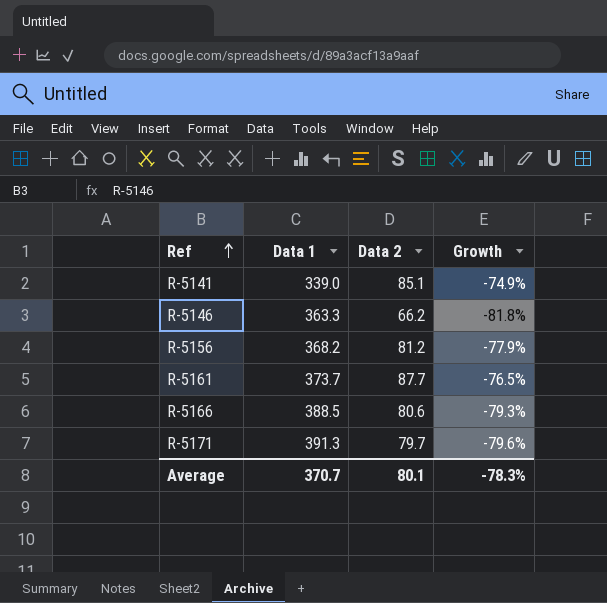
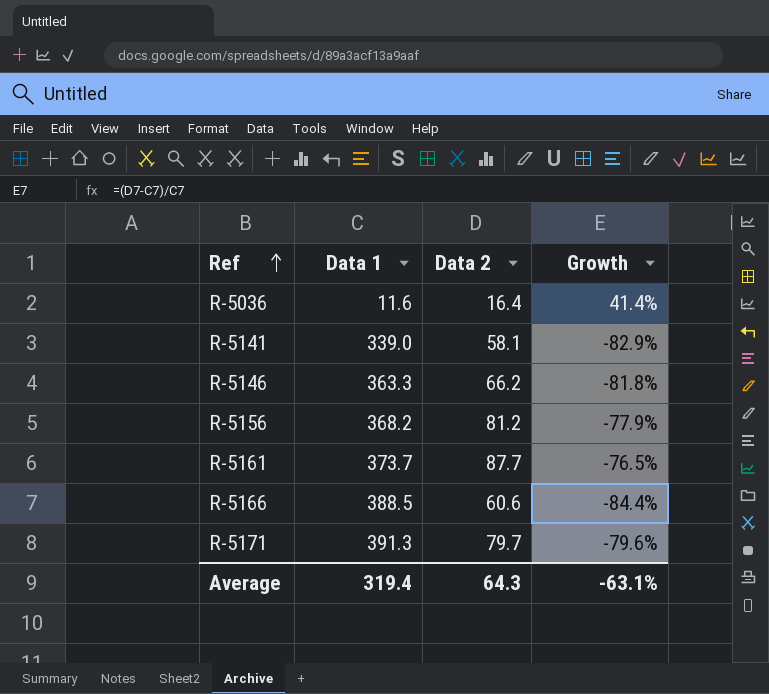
row R-5036: none -> 11.6 | 16.4 | 41.4%
R-5141 | Data 2: 85.1 -> 58.1
R-5141 | Growth: -74.9% -> -82.9%
R-5166 | Data 2: 80.6 -> 60.6
R-5166 | Growth: -79.3% -> -84.4%
Average | Data 1: 370.7 -> 319.4
Average | Data 2: 80.1 -> 64.3
Average | Growth: -78.3% -> -63.1%

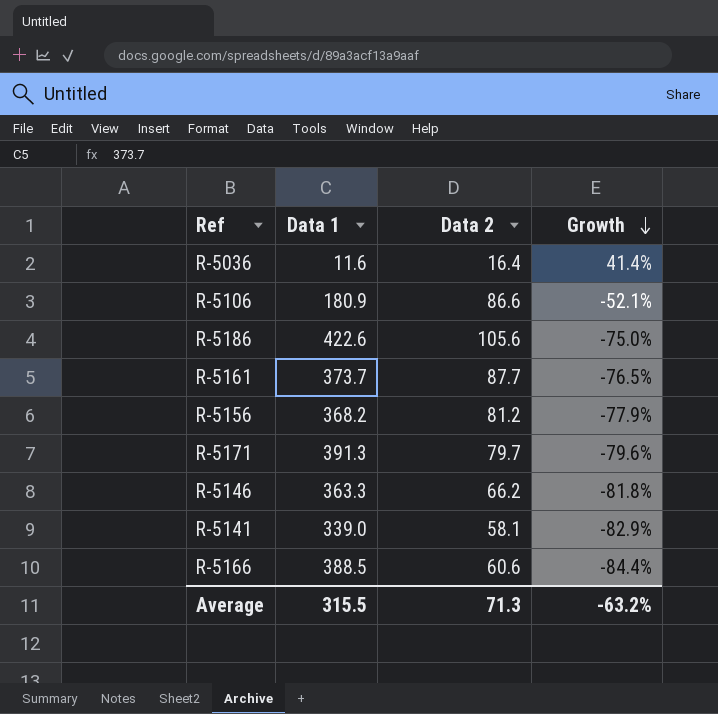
row order: Ref ascending -> Growth descending
row R-5106: none -> 180.9 | 86.6 | -52.1%
row R-5186: none -> 422.6 | 105.6 | -75.0%
Average | Data 1: 319.4 -> 315.5
Average | Data 2: 64.3 -> 71.3
Average | Growth: -63.1% -> -63.2%

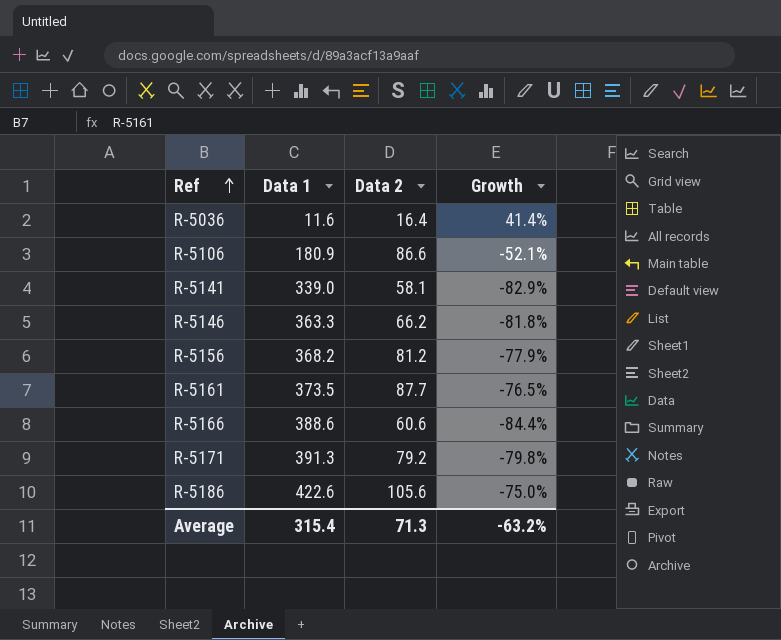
row order: Growth descending -> Ref ascending
R-5161 | Data 1: 373.7 -> 373.5
R-5166 | Data 1: 388.5 -> 388.6
R-5171 | Data 2: 79.7 -> 79.2
R-5171 | Growth: -79.6% -> -79.8%
Average | Data 1: 315.5 -> 315.4

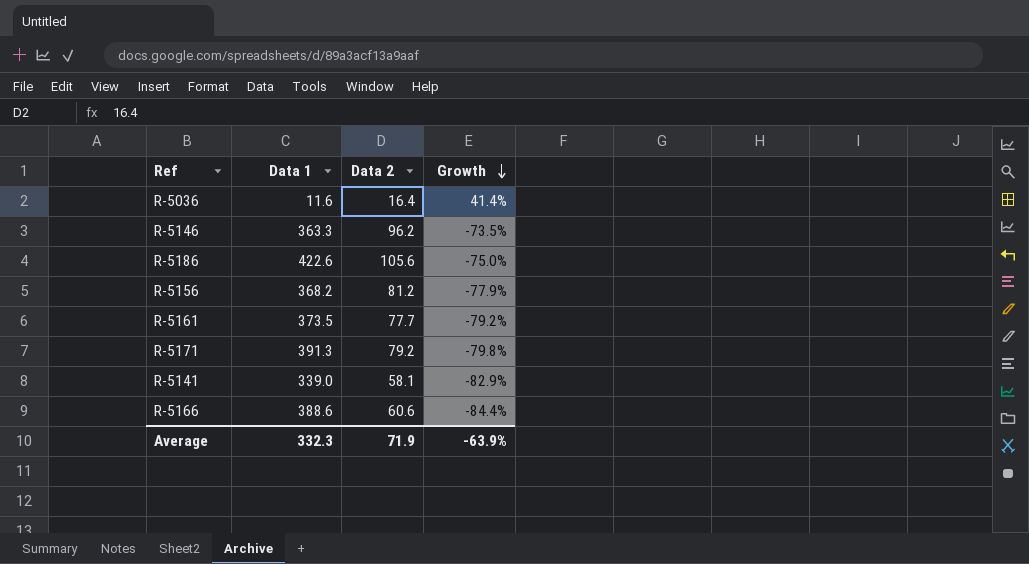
row order: Ref ascending -> Growth descending
row R-5106: 180.9 | 86.6 | -52.1% -> none
R-5146 | Data 2: 66.2 -> 96.2
R-5146 | Growth: -81.8% -> -73.5%
R-5161 | Data 2: 87.7 -> 77.7
R-5161 | Growth: -76.5% -> -79.2%
Average | Data 1: 315.4 -> 332.3
Average | Data 2: 71.3 -> 71.9
Average | Growth: -63.2% -> -63.9%

